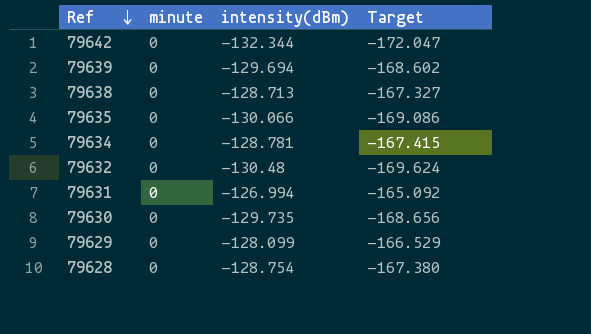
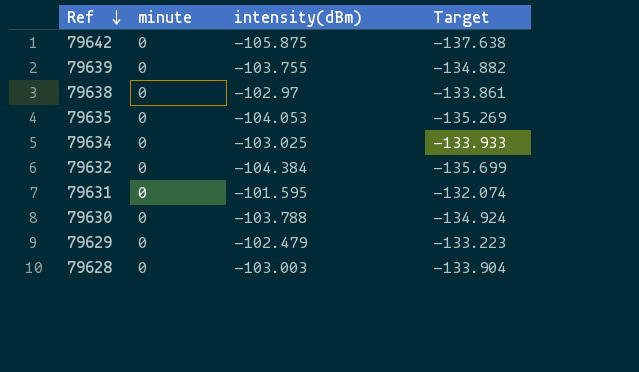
79642 | intensity(dBm): -132.344 -> -105.875
79642 | Target: -172.047 -> -137.638
79639 | intensity(dBm): -129.694 -> -103.755
79639 | Target: -168.602 -> -134.882
79638 | intensity(dBm): -128.713 -> -102.97
79638 | Target: -167.327 -> -133.861
79635 | intensity(dBm): -130.066 -> -104.053
79635 | Target: -169.086 -> -135.269
79634 | intensity(dBm): -128.781 -> -103.025
79634 | Target: -167.415 -> -133.933
79632 | intensity(dBm): -130.48 -> -104.384
79632 | Target: -169.624 -> -135.699
79631 | intensity(dBm): -126.994 -> -101.595
79631 | Target: -165.092 -> -132.074
79630 | intensity(dBm): -129.735 -> -103.788
79630 | Target: -168.656 -> -134.924
79629 | intensity(dBm): -128.099 -> -102.479
79629 | Target: -166.529 -> -133.223
79628 | intensity(dBm): -128.754 -> -103.003
79628 | Target: -167.380 -> -133.904

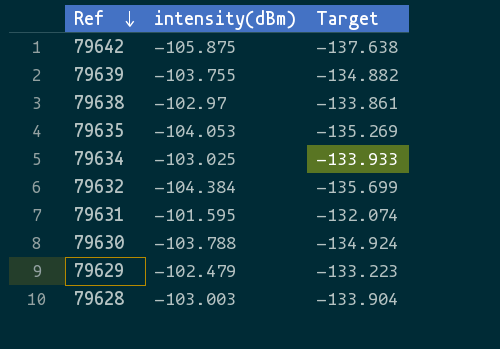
column minute | position: 2 -> none

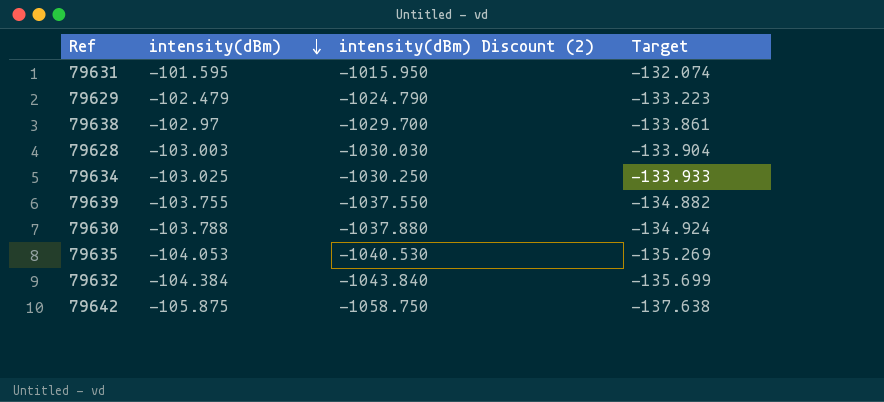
row order: Ref descending -> intensity(dBm) descending
column intensity(dBm) Discount (2) | formula: none -> [intensity(dBm)] * 10

